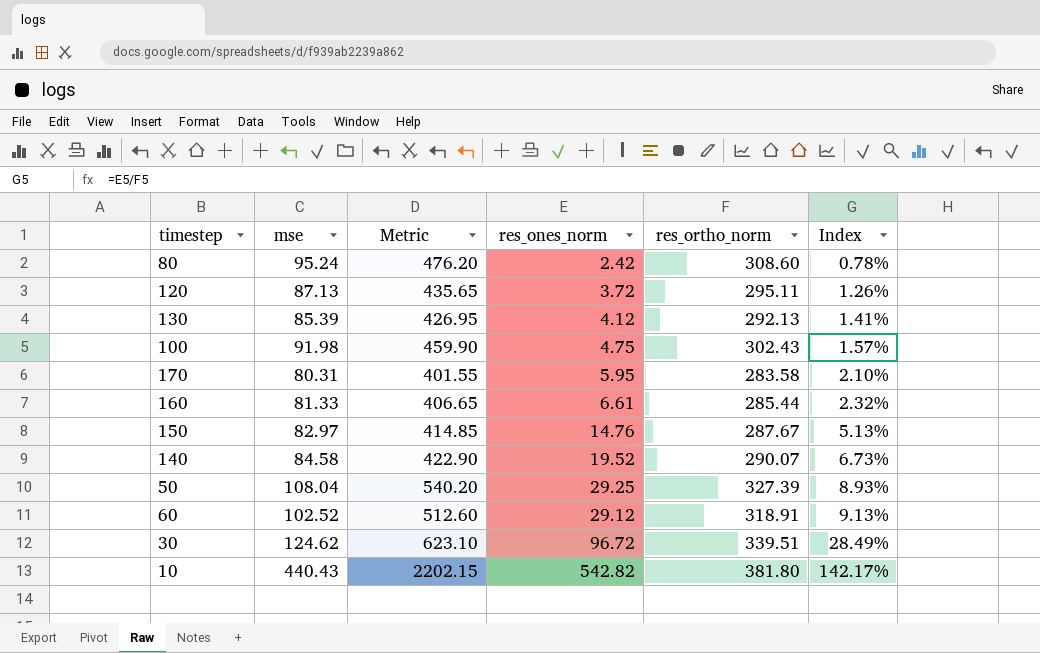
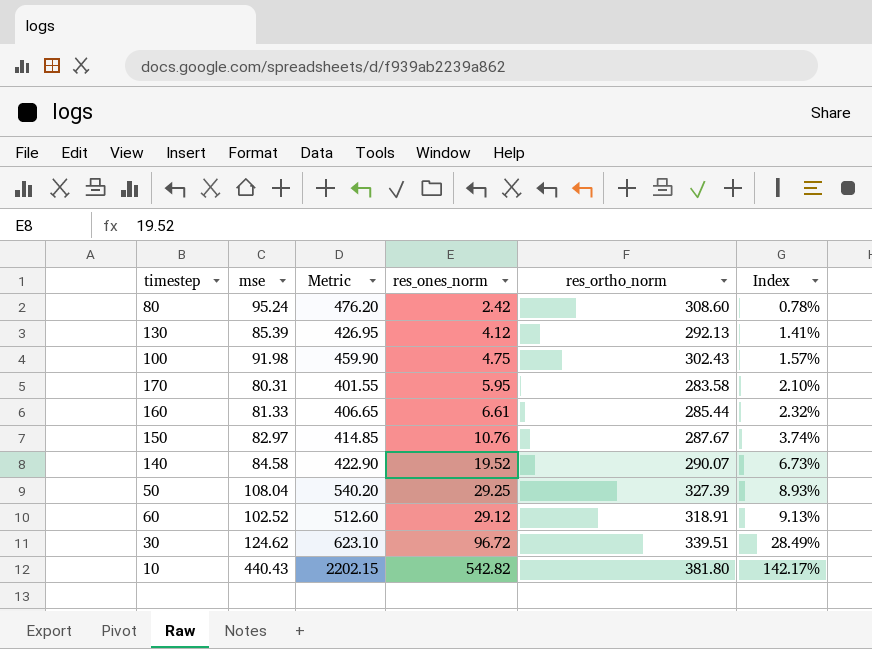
row 120: 87.13 | 435.65 | 3.72 | 295.11 | 1.26% -> none
150 | res_ones_norm: 14.76 -> 10.76
150 | Index: 5.13% -> 3.74%

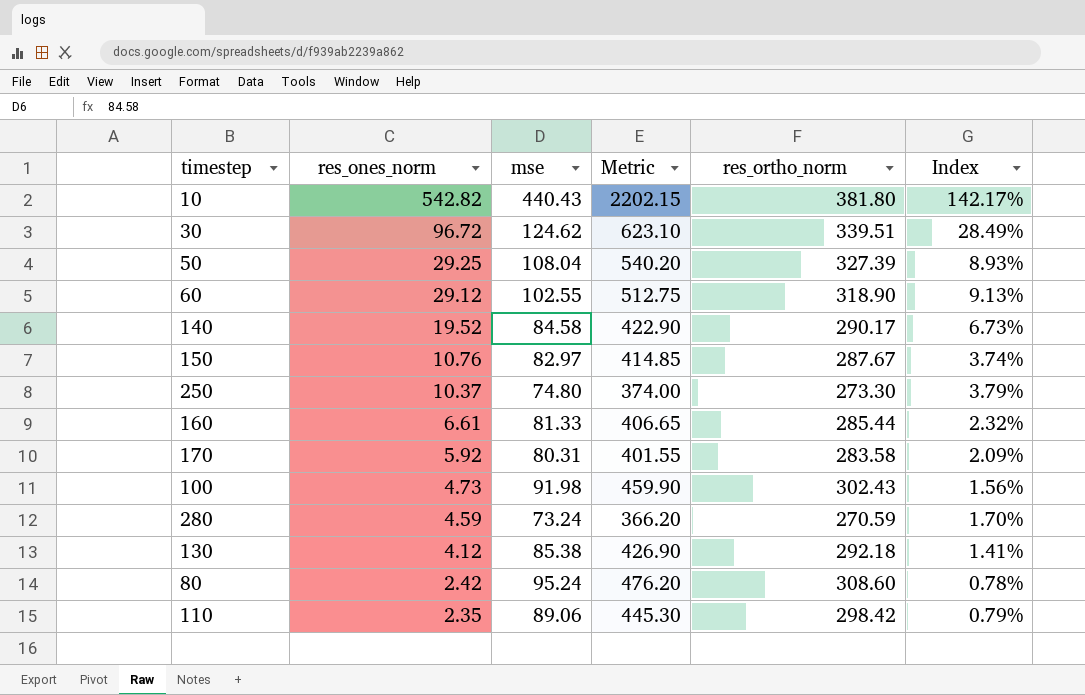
row order: Index ascending -> res_ones_norm descending
column res_ones_norm | position: 4 -> 2
60 | mse: 102.52 -> 102.55
60 | Metric: 512.60 -> 512.75
60 | res_ortho_norm: 318.91 -> 318.90
140 | res_ortho_norm: 290.07 -> 290.17
row 250: none -> 10.37 | 74.80 | 374.00 | 273.30 | 3.79%
170 | res_ones_norm: 5.95 -> 5.92
170 | Index: 2.10% -> 2.09%
100 | res_ones_norm: 4.75 -> 4.73
100 | Index: 1.57% -> 1.56%
row 280: none -> 4.59 | 73.24 | 366.20 | 270.59 | 1.70%
130 | mse: 85.39 -> 85.38
130 | Metric: 426.95 -> 426.90
130 | res_ortho_norm: 292.13 -> 292.18
row 110: none -> 2.35 | 89.06 | 445.30 | 298.42 | 0.79%

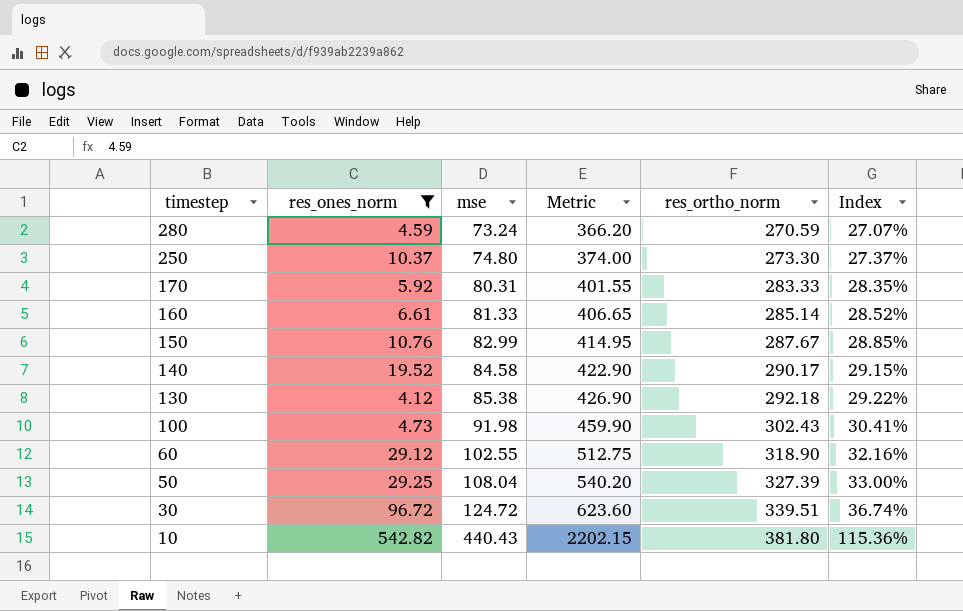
filter: none -> res_ones_norm >= 4.12
row order: res_ones_norm descending -> timestep descending
column Index | formula: [res_ones_norm] / [res_ortho_norm] -> [mse] / [res_ortho_norm]
170 | res_ortho_norm: 283.58 -> 283.33
160 | res_ortho_norm: 285.44 -> 285.14
150 | mse: 82.97 -> 82.99
150 | Metric: 414.85 -> 414.95
30 | mse: 124.62 -> 124.72
30 | Metric: 623.10 -> 623.60

